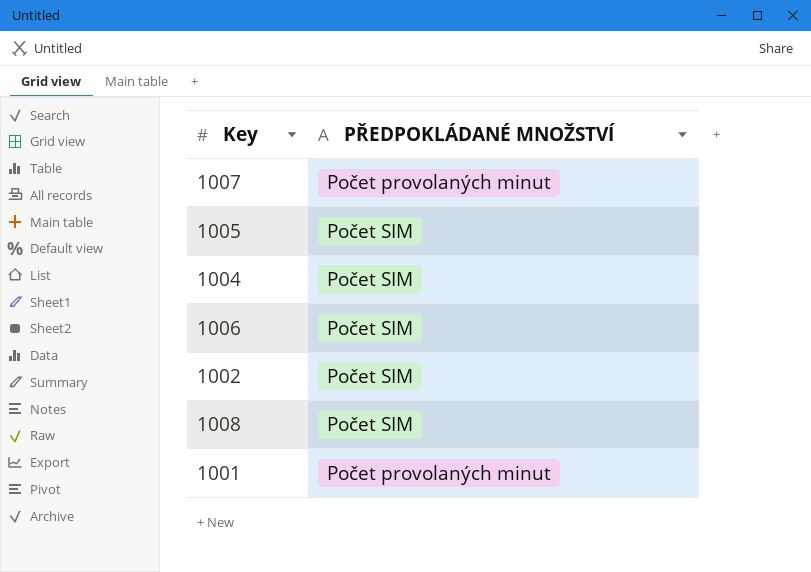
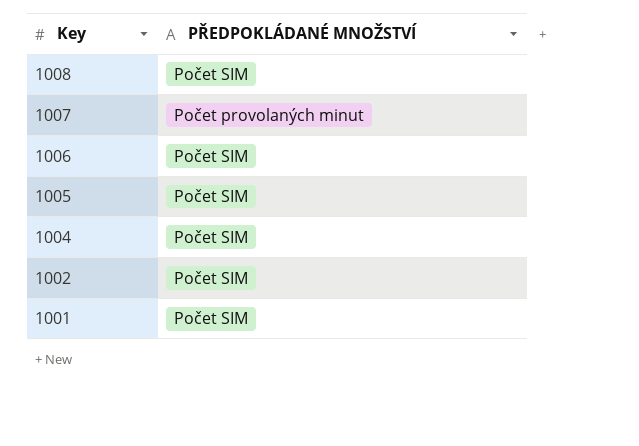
row order: none -> Key descending
1001 | PŘEDPOKLÁDANÉ MNOŽSTVÍ: Počet provolaných minut -> Počet SIM

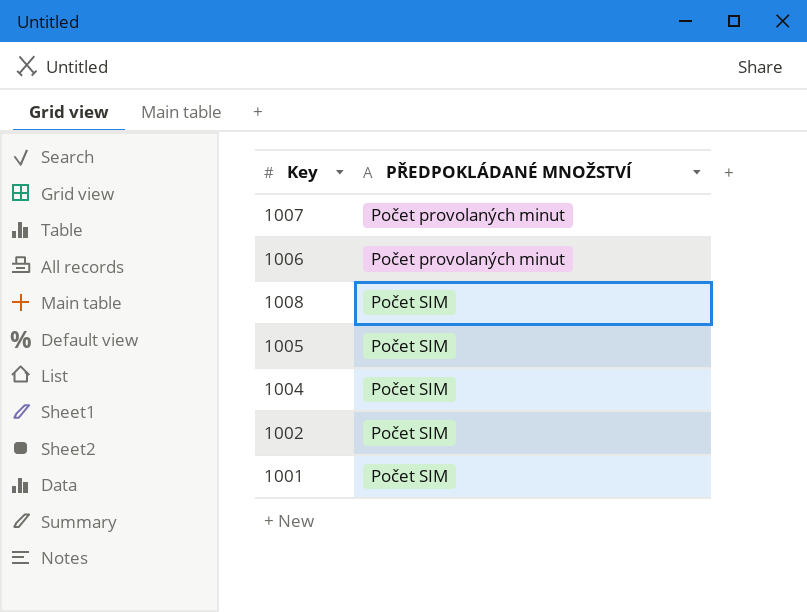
row order: Key descending -> PŘEDPOKLÁDANÉ MNOŽSTVÍ ascending
1006 | PŘEDPOKLÁDANÉ MNOŽSTVÍ: Počet SIM -> Počet provolaných minut

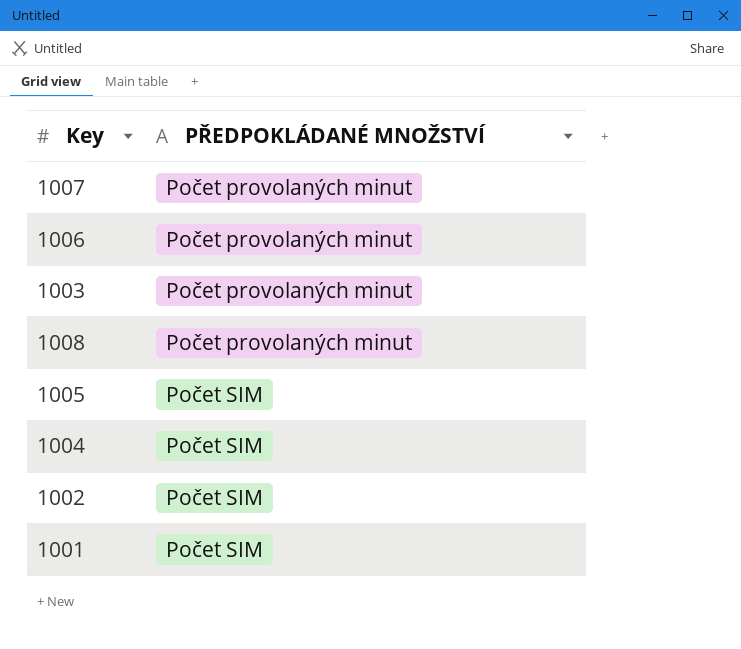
row 1003: none -> Počet provolaných minut
1008 | PŘEDPOKLÁDANÉ MNOŽSTVÍ: Počet SIM -> Počet provolaných minut

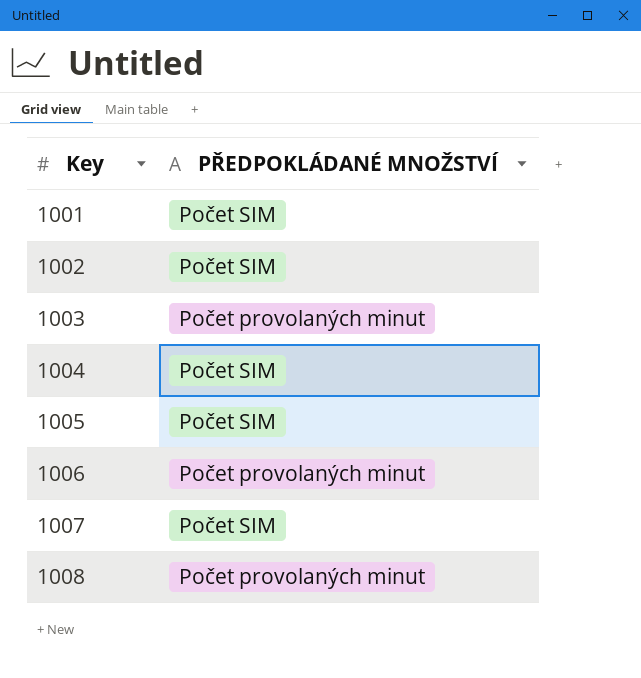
row order: PŘEDPOKLÁDANÉ MNOŽSTVÍ ascending -> Key ascending
1007 | PŘEDPOKLÁDANÉ MNOŽSTVÍ: Počet provolaných minut -> Počet SIM

